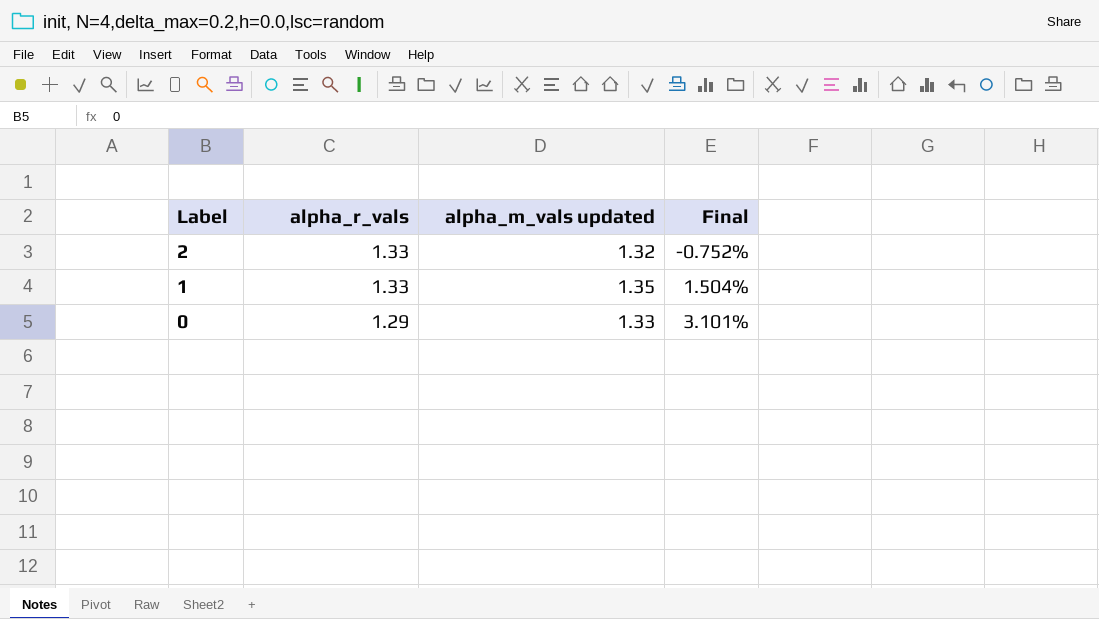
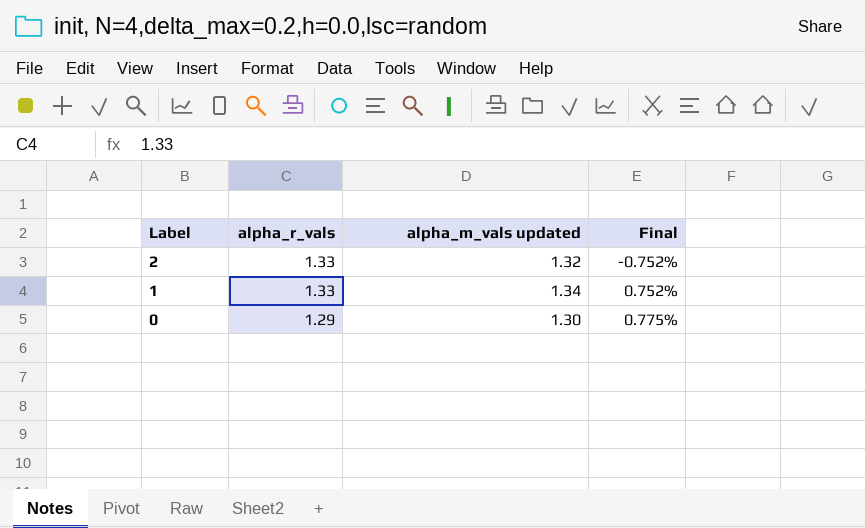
1 | alpha_m_vals updated: 1.35 -> 1.34
1 | Final: 1.504% -> 0.752%
0 | alpha_m_vals updated: 1.33 -> 1.30
0 | Final: 3.101% -> 0.775%

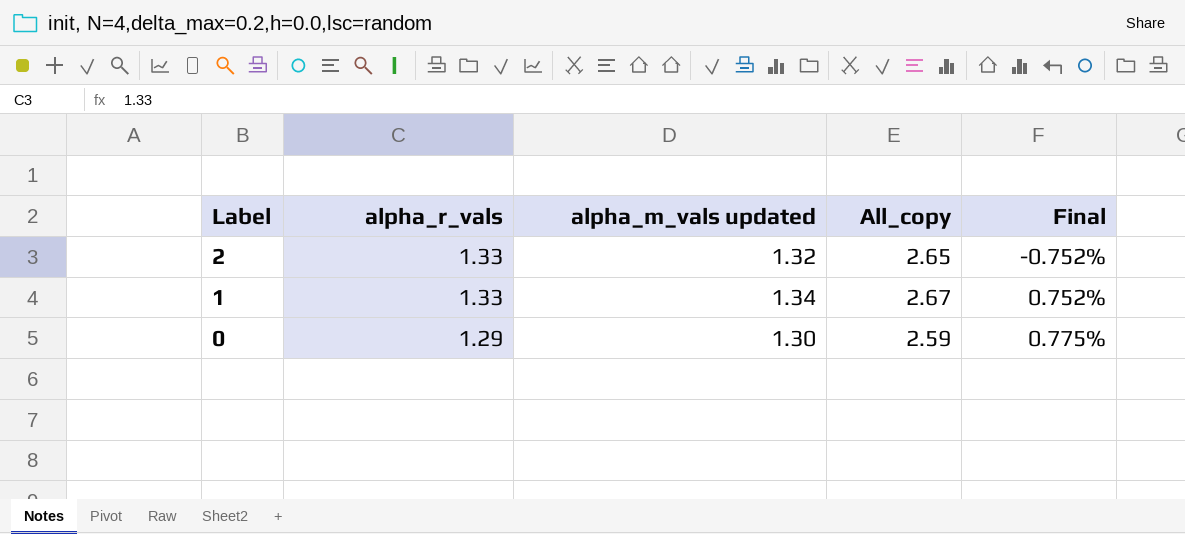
column All_copy | formula: none -> [alpha_r_vals] + [alpha_m_vals updated]

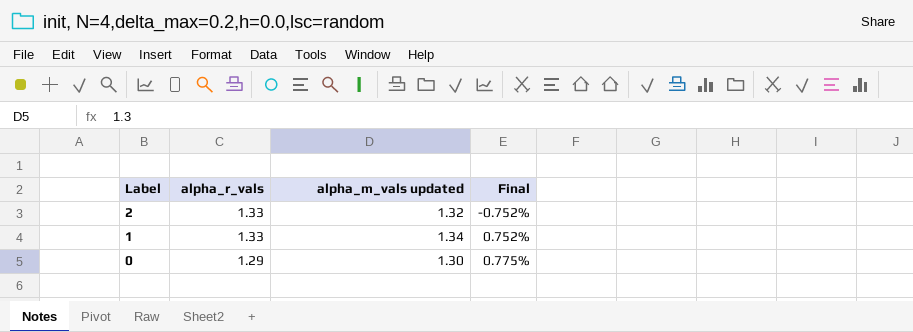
column All_copy | formula: [alpha_r_vals] + [alpha_m_vals updated] -> none

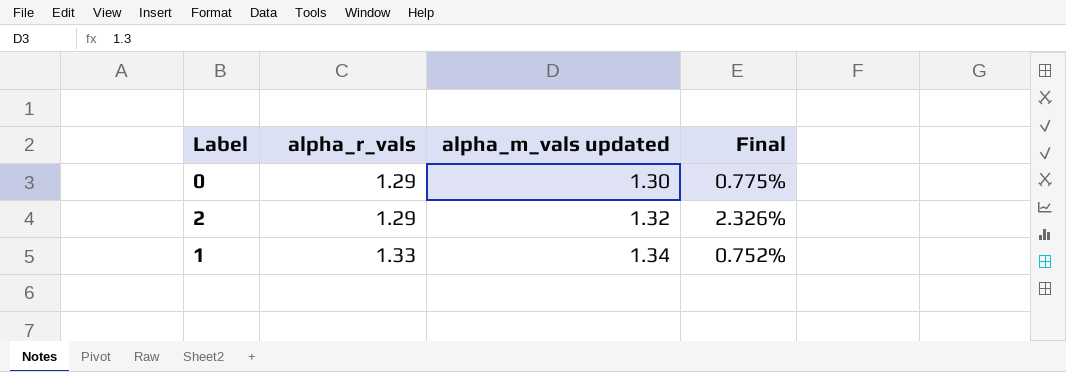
row order: Label descending -> alpha_r_vals ascending
2 | alpha_r_vals: 1.33 -> 1.29
2 | Final: -0.752% -> 2.326%

